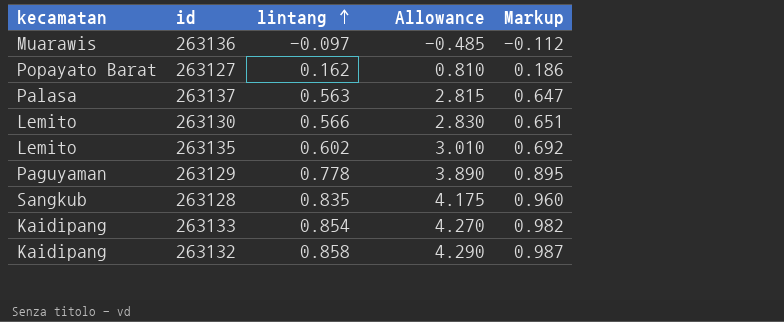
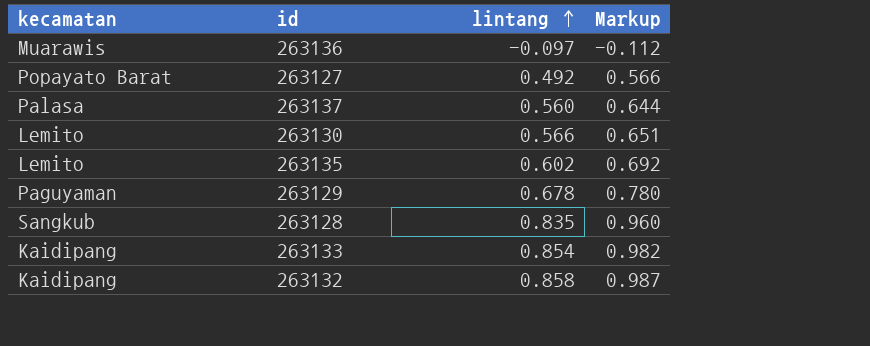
column Allowance | formula: [lintang] * 5 -> none
263127 | lintang: 0.162 -> 0.492
263127 | Markup: 0.186 -> 0.566
263137 | lintang: 0.563 -> 0.560
263137 | Markup: 0.647 -> 0.644
263129 | lintang: 0.778 -> 0.678
263129 | Markup: 0.895 -> 0.780

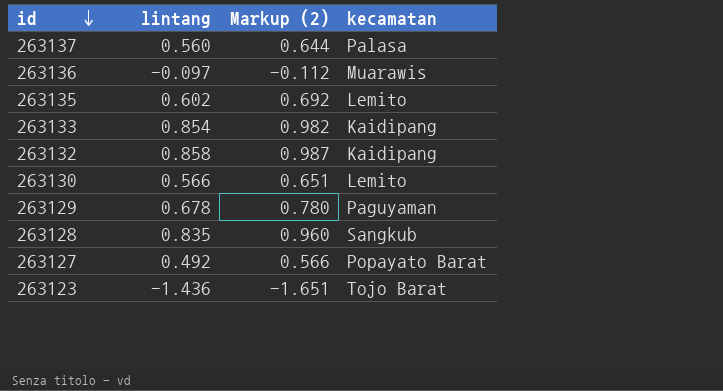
row order: lintang ascending -> id descending
column name: Markup -> Markup (2)
column kecamatan | position: 1 -> 4
row 263123: none -> -1.436 | -1.651 | Tojo Barat

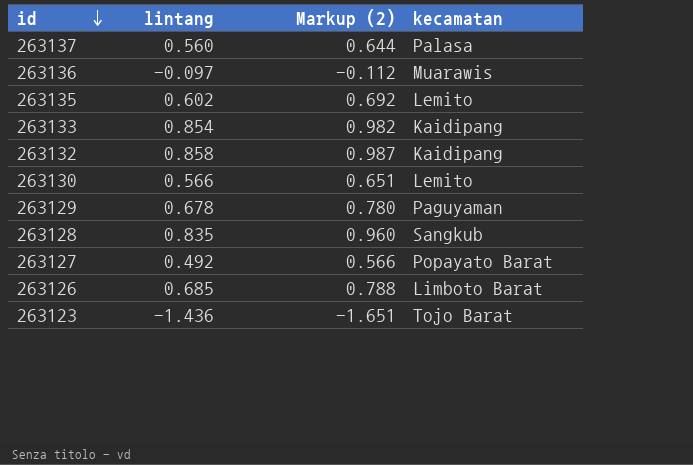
row 263126: none -> 0.685 | 0.788 | Limboto Barat

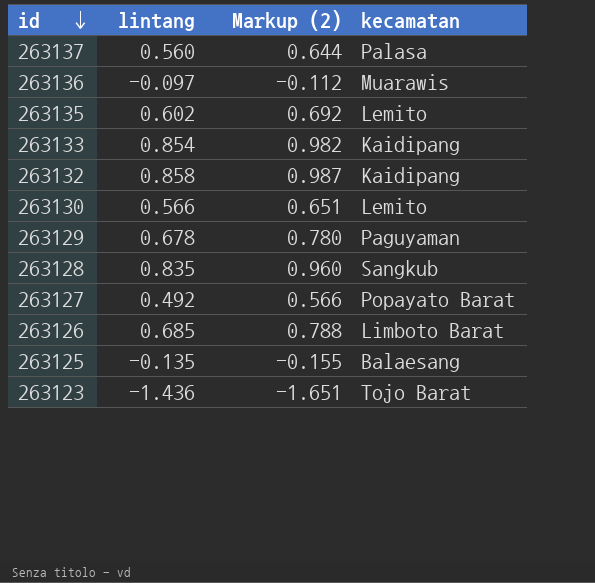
row 263125: none -> -0.135 | -0.155 | Balaesang

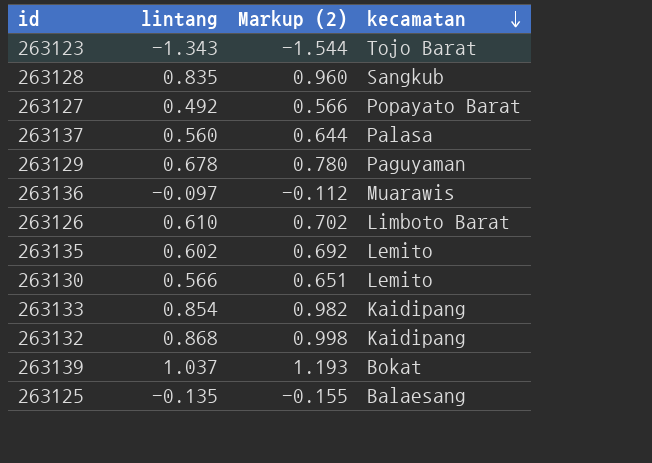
row order: id descending -> kecamatan descending
263123 | lintang: -1.436 -> -1.343
263123 | Markup (2): -1.651 -> -1.544
263126 | lintang: 0.685 -> 0.610
263126 | Markup (2): 0.788 -> 0.702
263132 | lintang: 0.858 -> 0.868
263132 | Markup (2): 0.987 -> 0.998
row 263139: none -> 1.037 | 1.193 | Bokat

